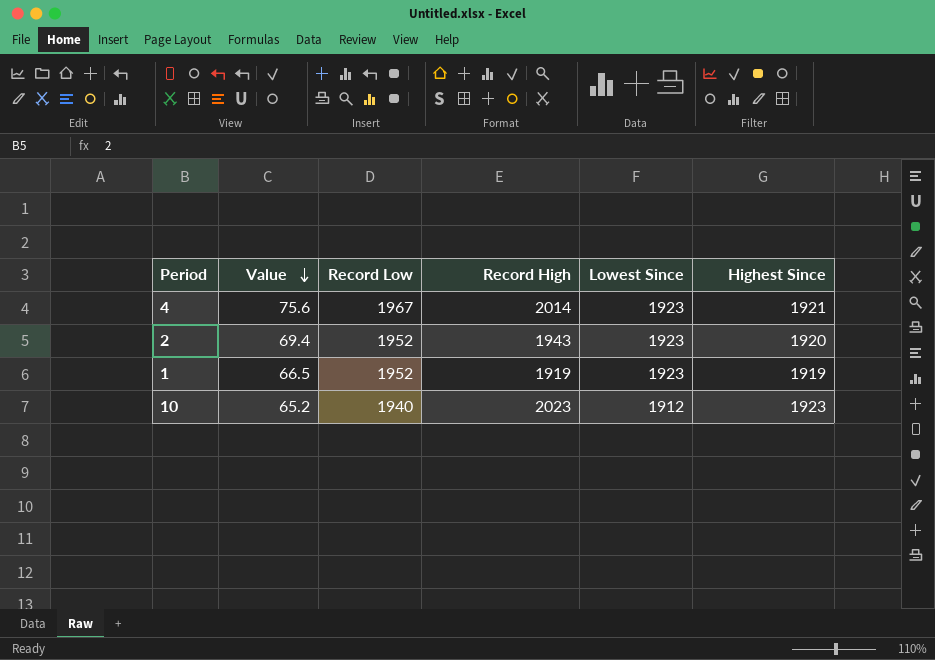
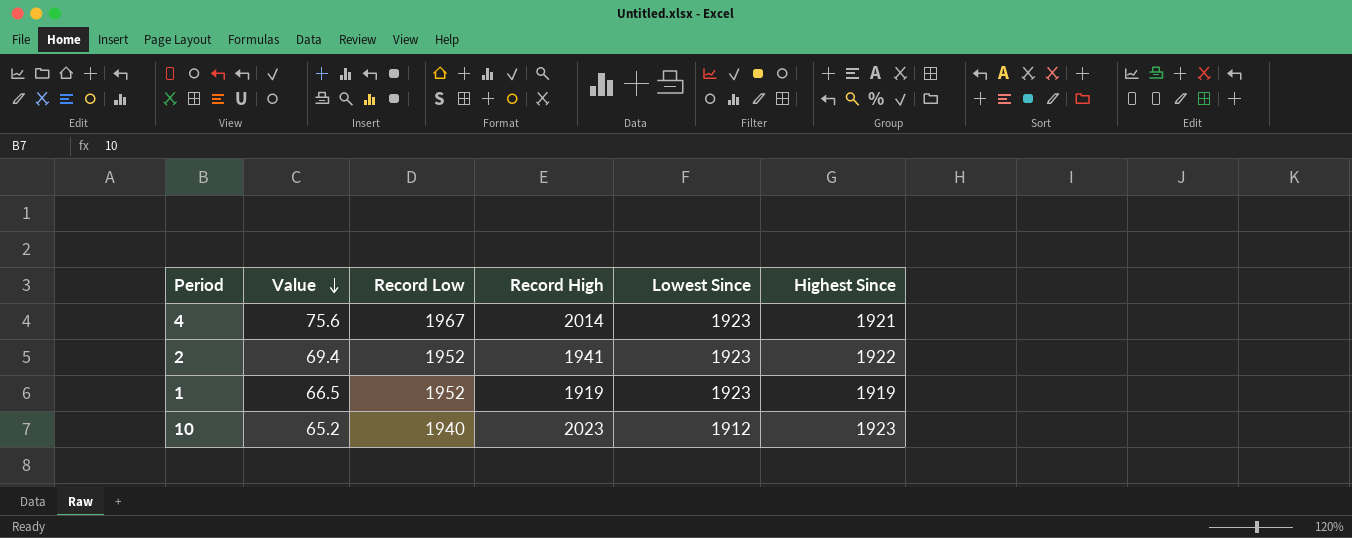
2 | Record High: 1943 -> 1941
2 | Highest Since: 1920 -> 1922

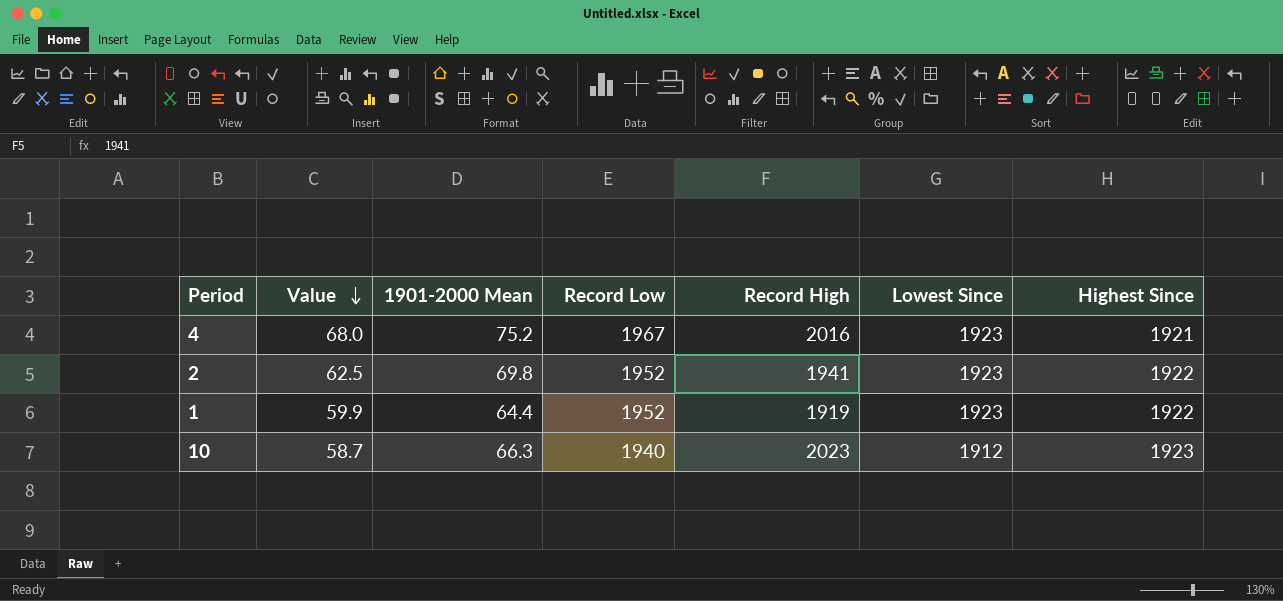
column 1901-2000 Mean | position: none -> 3
4 | Value: 75.6 -> 68.0
4 | Record High: 2014 -> 2016
2 | Value: 69.4 -> 62.5
1 | Value: 66.5 -> 59.9
1 | Highest Since: 1919 -> 1922
10 | Value: 65.2 -> 58.7

